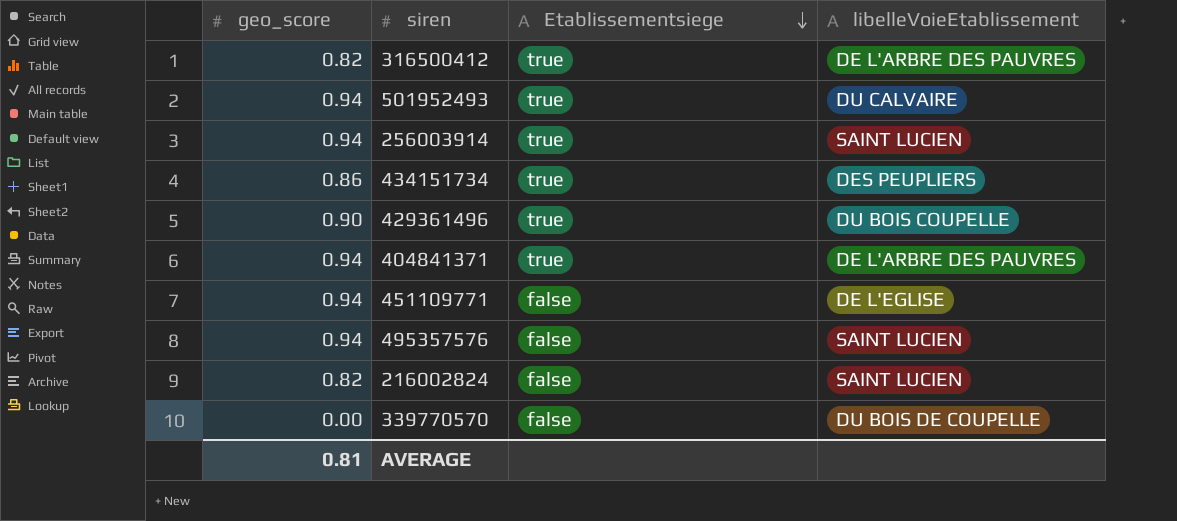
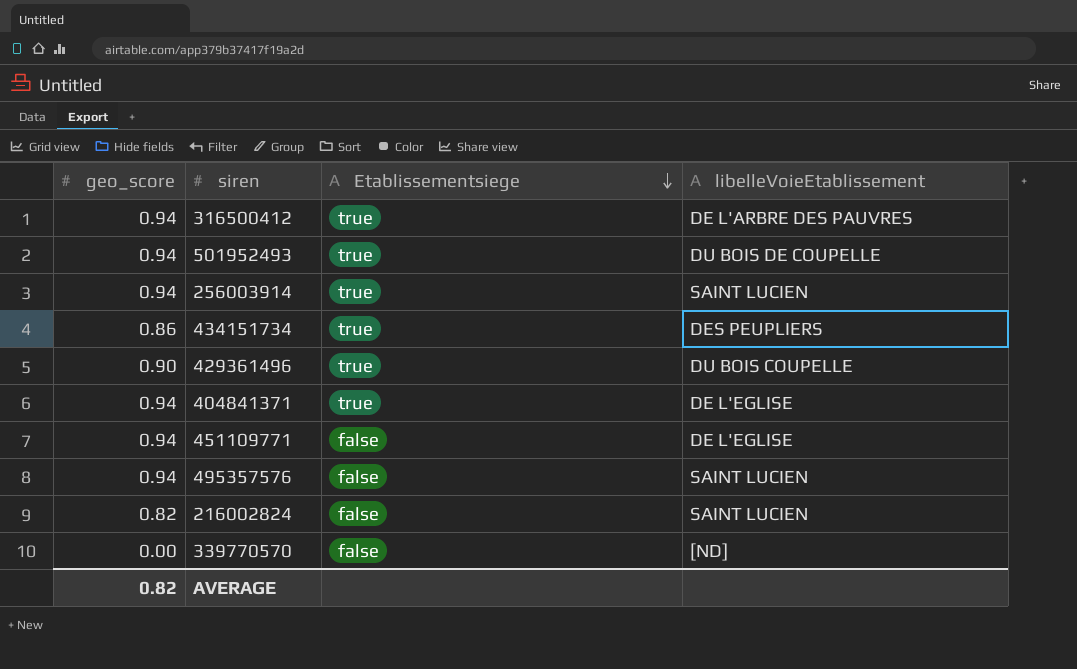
316500412 | geo_score: 0.82 -> 0.94
501952493 | libelleVoieEtablissement: DU CALVAIRE -> DU BOIS DE COUPELLE
404841371 | libelleVoieEtablissement: DE L'ARBRE DES PAUVRES -> DE L'EGLISE
339770570 | libelleVoieEtablissement: DU BOIS DE COUPELLE -> [ND]
AVERAGE | geo_score: 0.81 -> 0.82

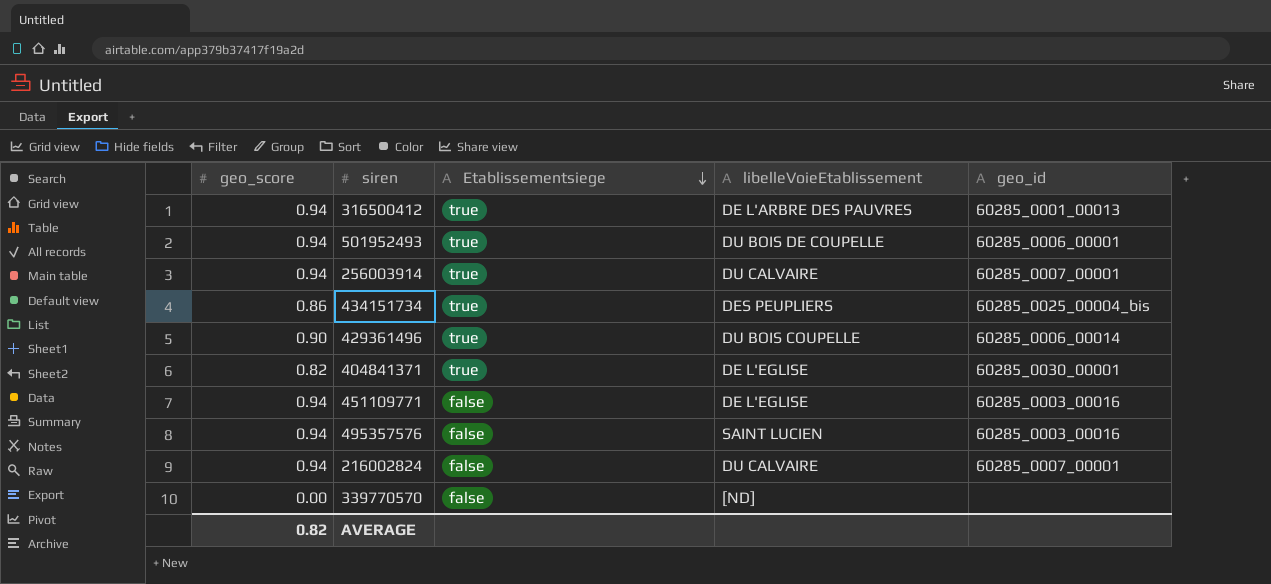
column geo_id | position: none -> 5
256003914 | libelleVoieEtablissement: SAINT LUCIEN -> DU CALVAIRE
404841371 | geo_score: 0.94 -> 0.82
216002824 | geo_score: 0.82 -> 0.94
216002824 | libelleVoieEtablissement: SAINT LUCIEN -> DU CALVAIRE

